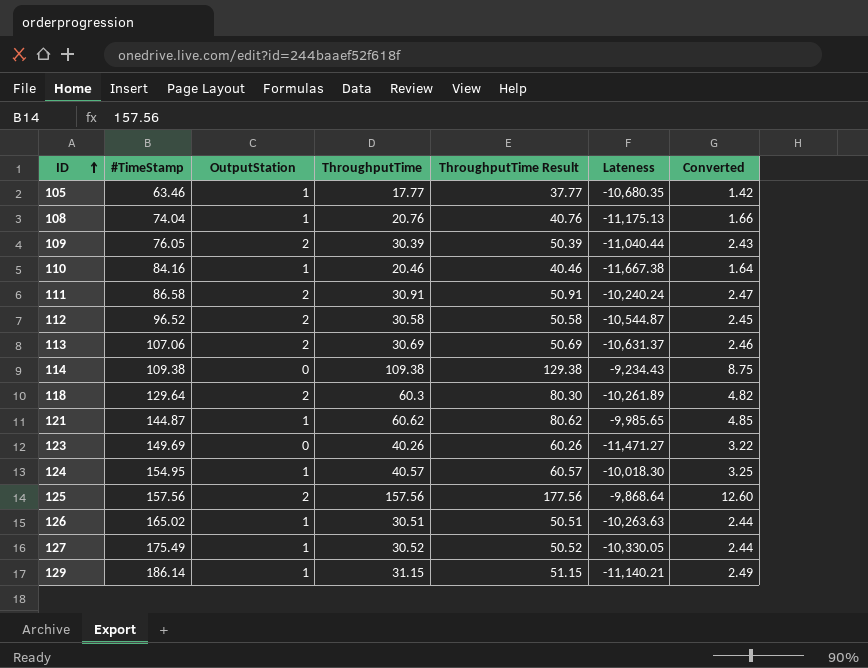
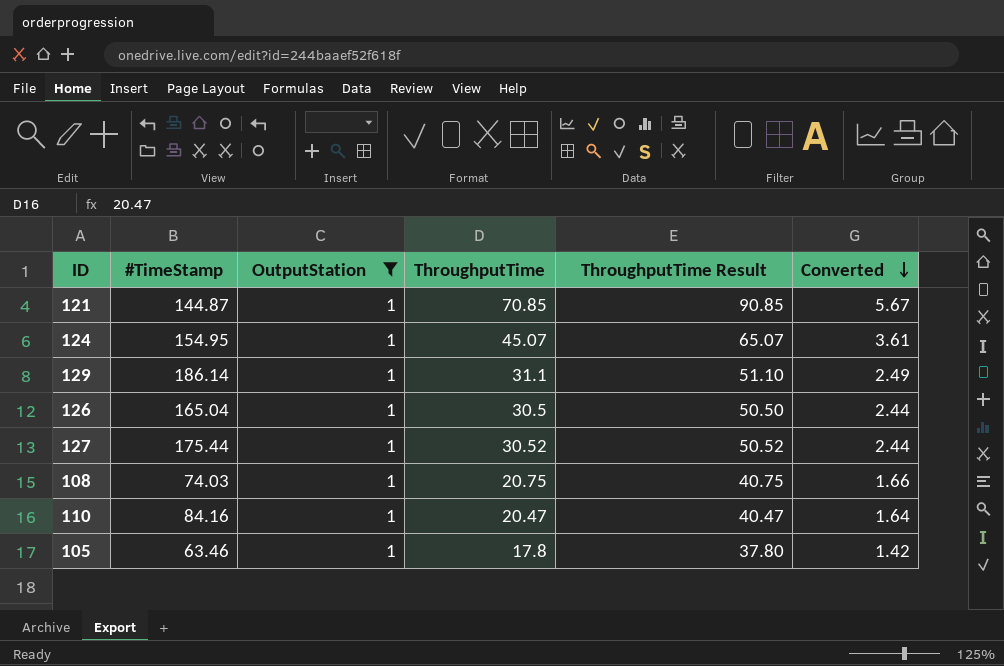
filter: none -> OutputStation = 1
row order: ID ascending -> Converted descending
column Lateness | position: 6 -> none
121 | ThroughputTime: 60.62 -> 70.85
121 | ThroughputTime Result: 80.62 -> 90.85
121 | Converted: 4.85 -> 5.67
124 | ThroughputTime: 40.57 -> 45.07
124 | ThroughputTime Result: 60.57 -> 65.07
124 | Converted: 3.25 -> 3.61
129 | ThroughputTime: 31.15 -> 31.1
129 | ThroughputTime Result: 51.15 -> 51.10
126 | #TimeStamp: 165.02 -> 165.04
126 | ThroughputTime: 30.51 -> 30.5
126 | ThroughputTime Result: 50.51 -> 50.50
127 | #TimeStamp: 175.49 -> 175.44
108 | #TimeStamp: 74.04 -> 74.03
108 | ThroughputTime: 20.76 -> 20.75
108 | ThroughputTime Result: 40.76 -> 40.75
110 | ThroughputTime: 20.46 -> 20.47
110 | ThroughputTime Result: 40.46 -> 40.47
105 | ThroughputTime: 17.77 -> 17.8
105 | ThroughputTime Result: 37.77 -> 37.80

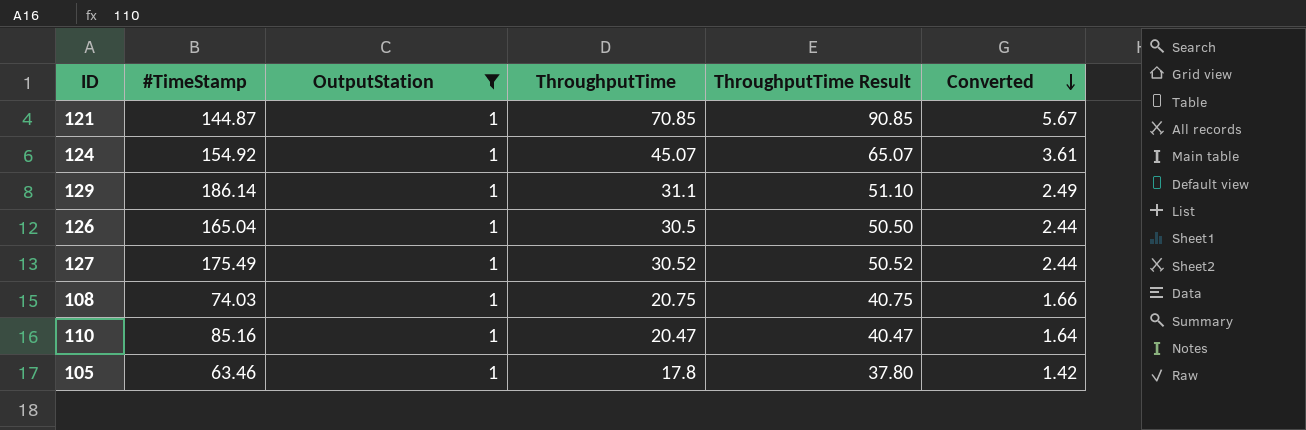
124 | #TimeStamp: 154.95 -> 154.92
127 | #TimeStamp: 175.44 -> 175.49
110 | #TimeStamp: 84.16 -> 85.16

